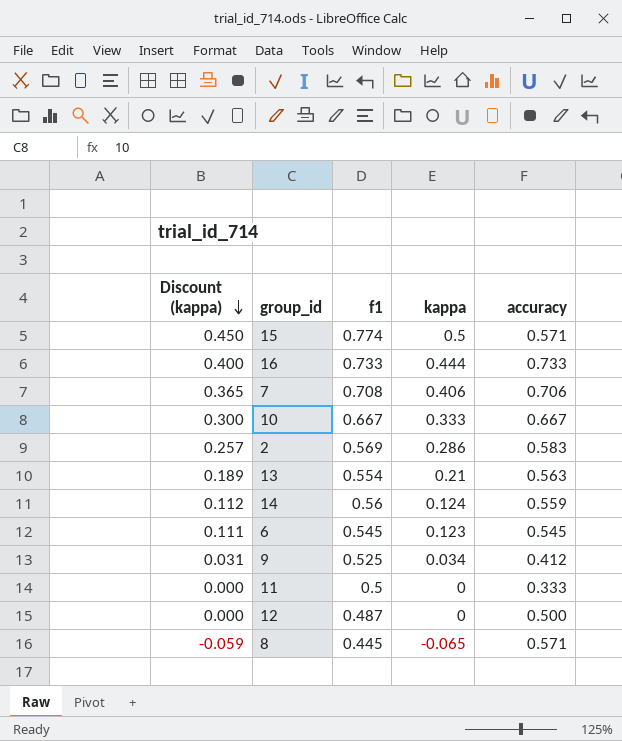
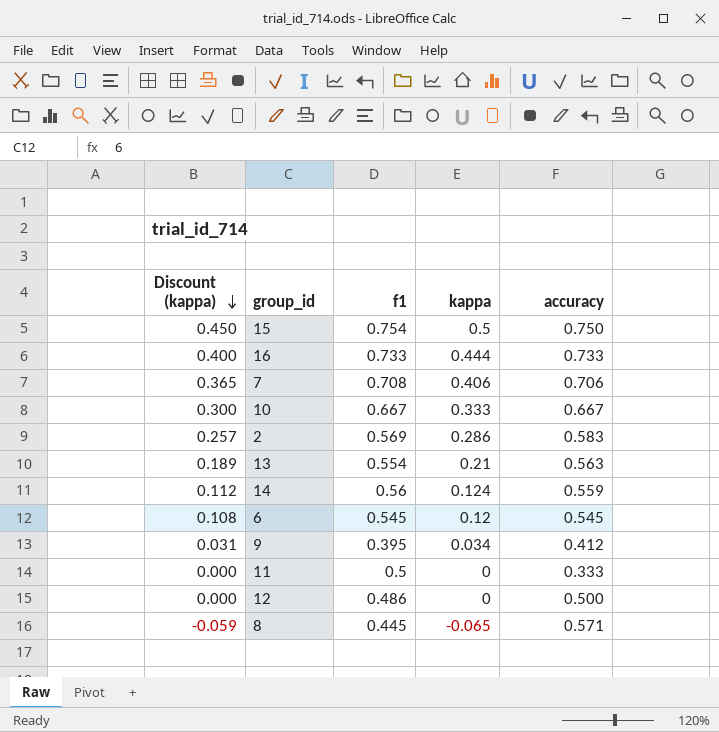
15 | f1: 0.774 -> 0.754
15 | accuracy: 0.571 -> 0.750
6 | Discount (kappa): 0.111 -> 0.108
6 | kappa: 0.123 -> 0.12
9 | f1: 0.525 -> 0.395
12 | f1: 0.487 -> 0.486

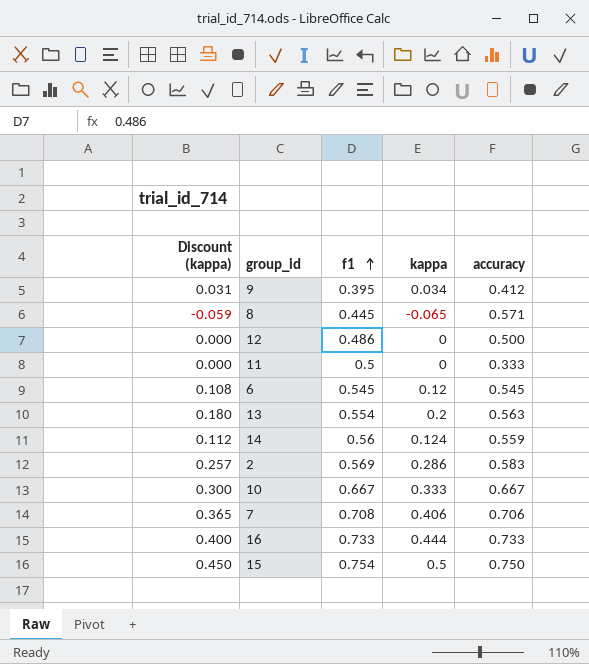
row order: Discount (kappa) descending -> f1 ascending
13 | Discount (kappa): 0.189 -> 0.180
13 | kappa: 0.21 -> 0.2

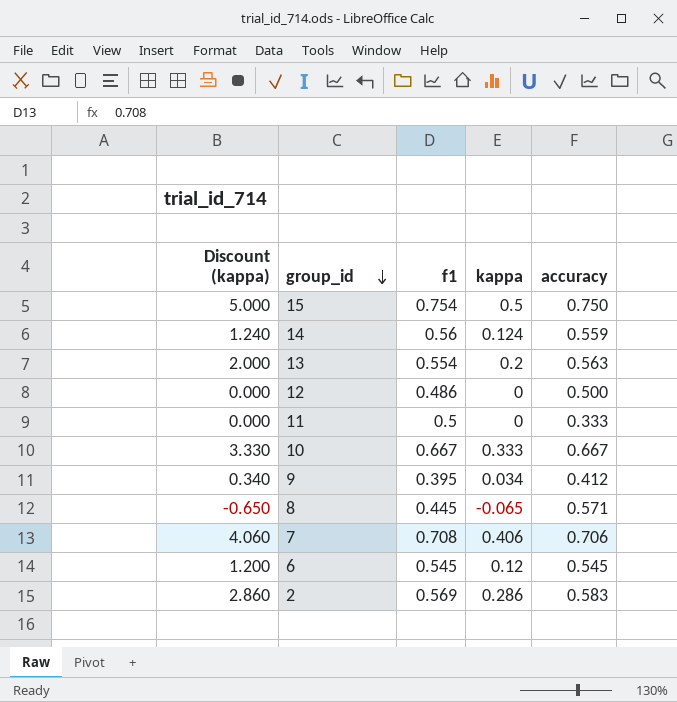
row order: f1 ascending -> group_id descending
column Discount (kappa) | formula: [kappa] * 0.9 -> [kappa] * 10
row 16: 0.400 | 0.733 | 0.444 | 0.733 -> none

